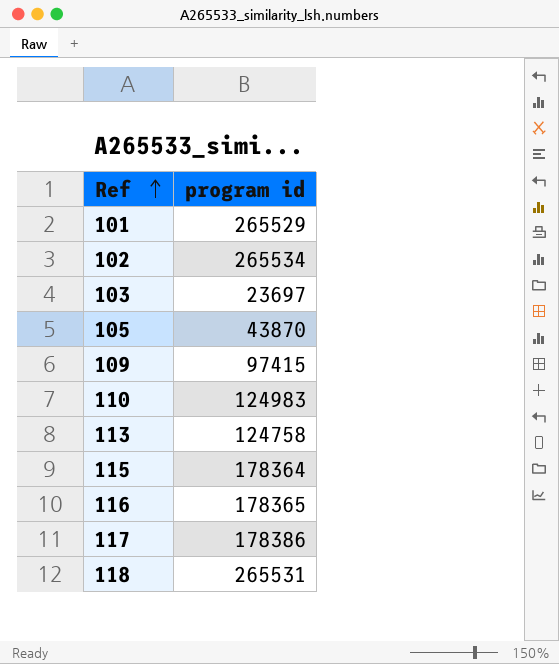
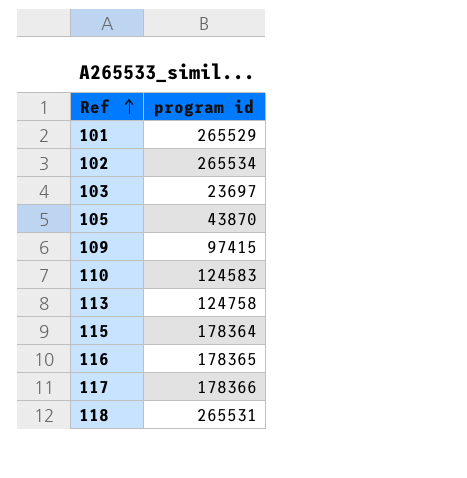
110 | program id: 124983 -> 124583
117 | program id: 178386 -> 178366

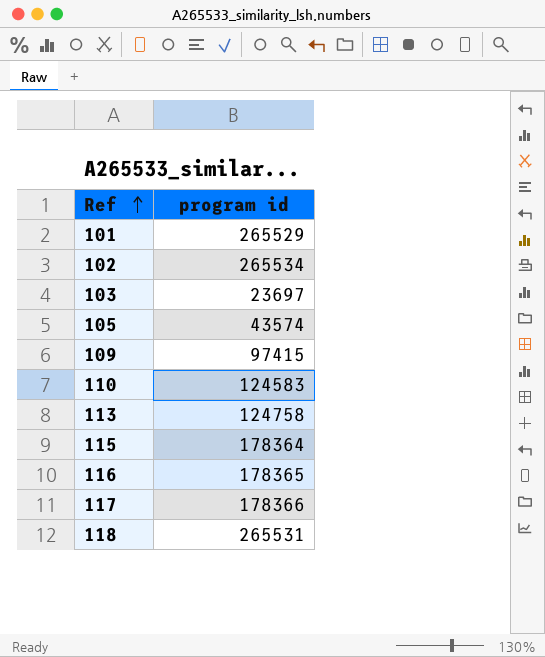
105 | program id: 43870 -> 43574

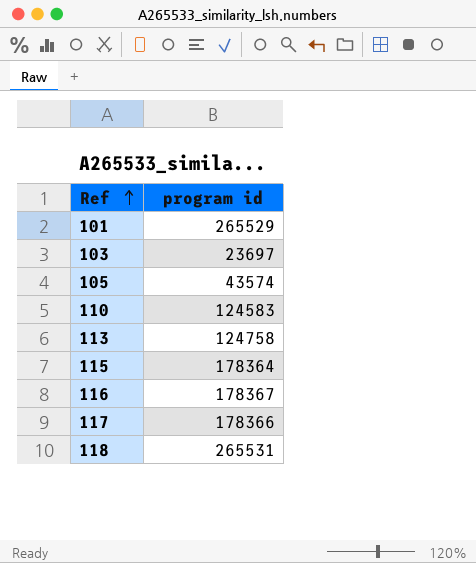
row 102: 265534 -> none
row 109: 97415 -> none
116 | program id: 178365 -> 178367

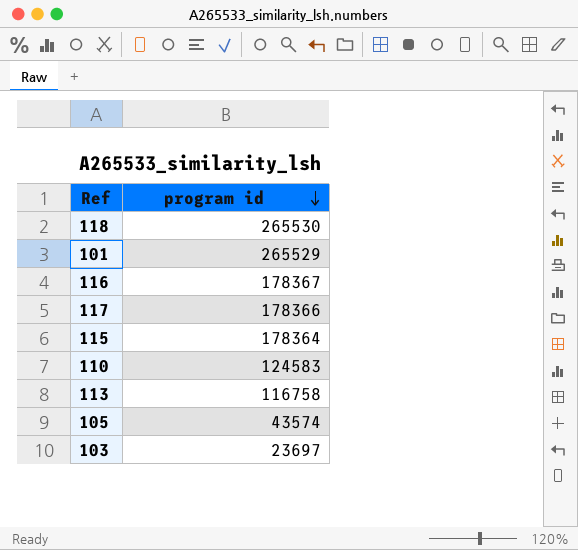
row order: Ref ascending -> program id descending
118 | program id: 265531 -> 265530
113 | program id: 124758 -> 116758

